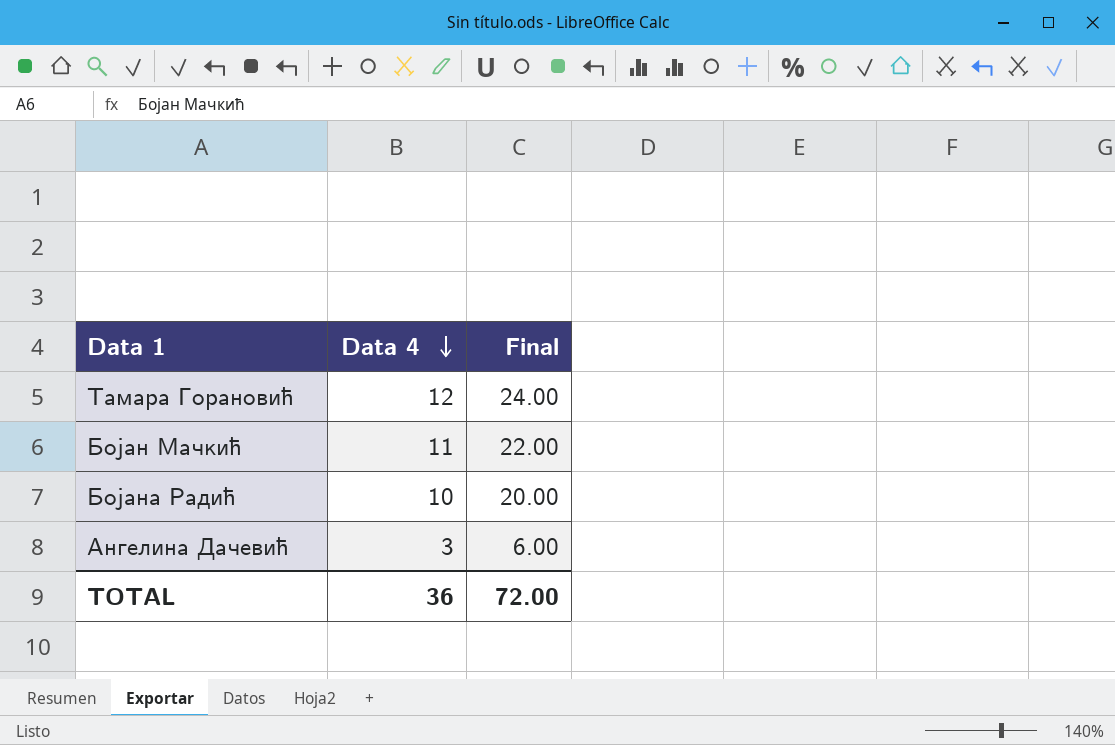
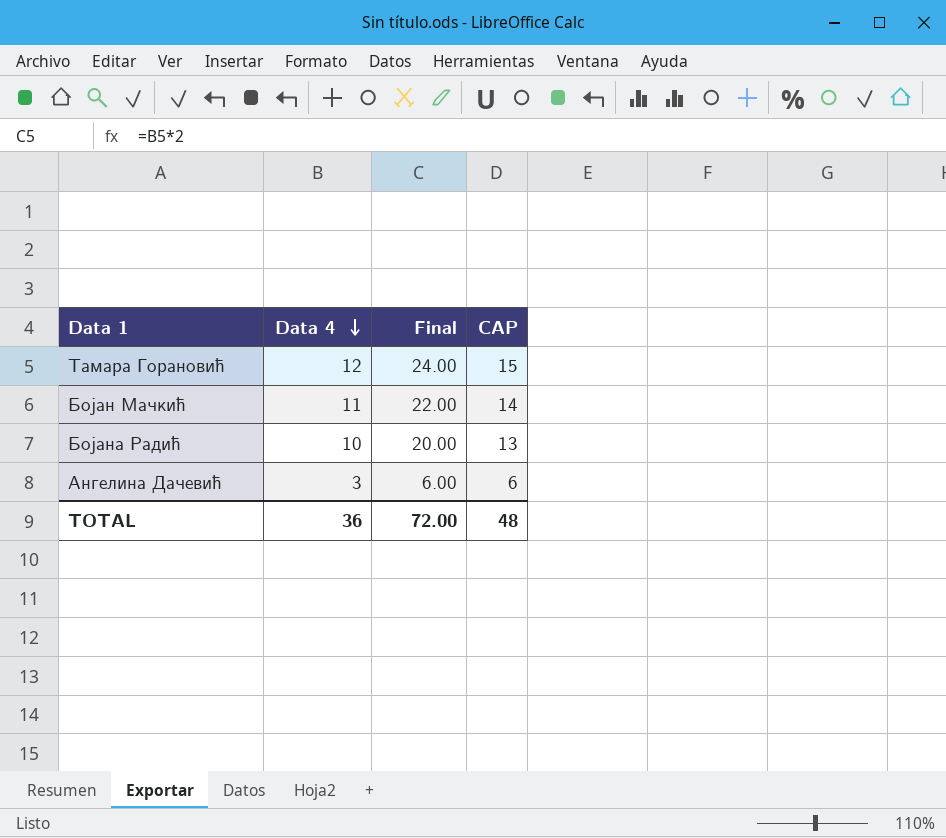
column CAP | formula: none -> [Data 4] + 3

